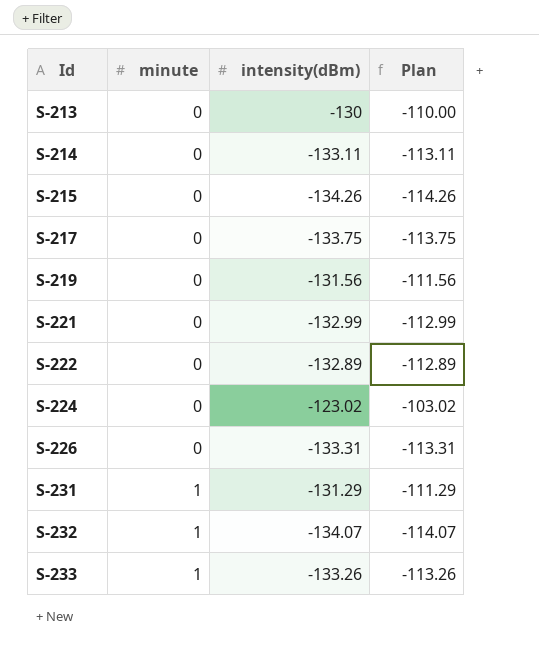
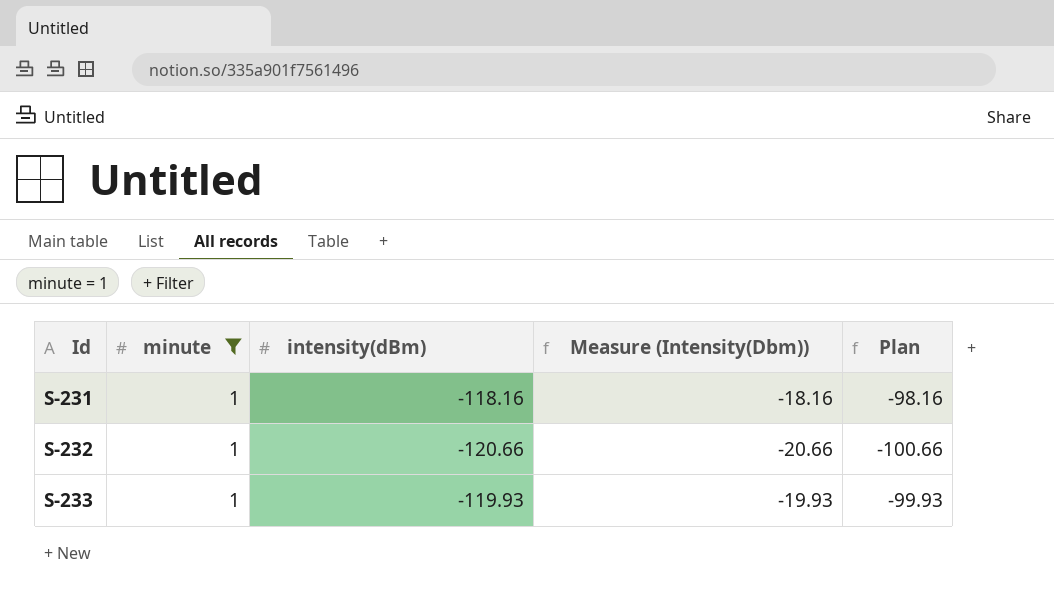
filter: none -> minute = 1
column Measure (Intensity(Dbm)) | formula: none -> [intensity(dBm)] + 100
S-231 | intensity(dBm): -131.29 -> -118.16
S-231 | Plan: -111.29 -> -98.16
S-232 | intensity(dBm): -134.07 -> -120.66
S-232 | Plan: -114.07 -> -100.66
S-233 | intensity(dBm): -133.26 -> -119.93
S-233 | Plan: -113.26 -> -99.93

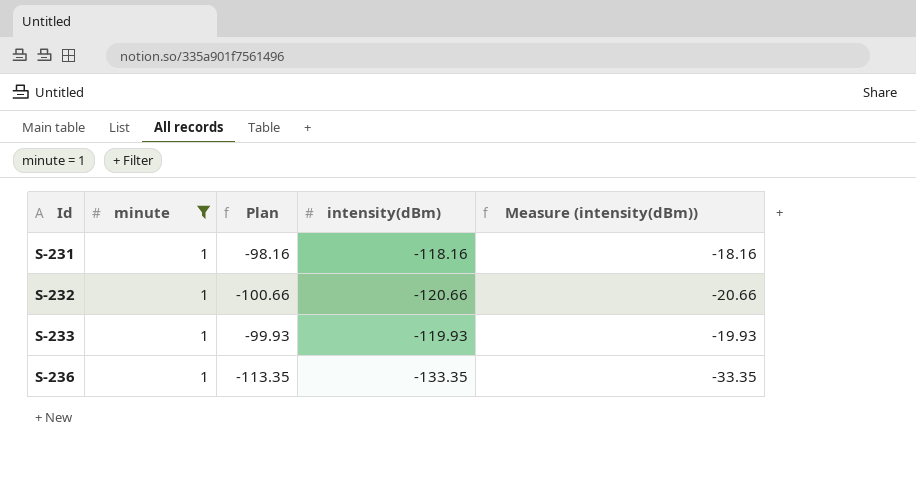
column Plan | position: 5 -> 3
column name: Measure (Intensity(Dbm)) -> Measure (intensity(dBm))
row S-236: none -> 1 | -113.35 | -133.35 | -33.35

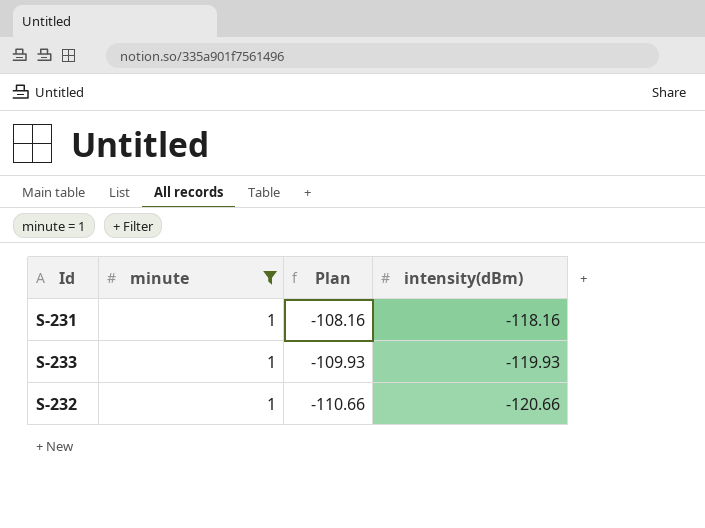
row order: Id ascending -> Plan descending
column Measure (intensity(dBm)) | formula: [intensity(dBm)] + 100 -> none
column Plan | formula: [intensity(dBm)] + 20 -> [intensity(dBm)] + 10
row S-236: 1 | -113.35 | -133.35 | -33.35 -> none

